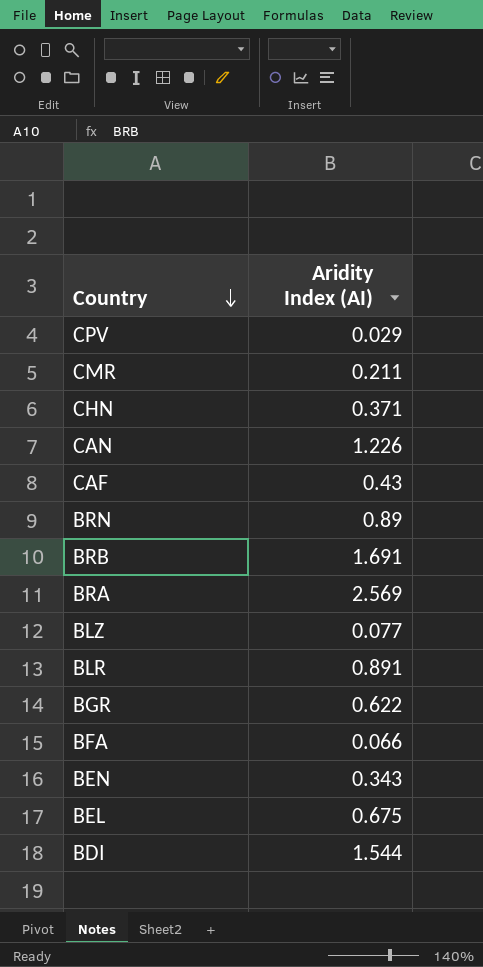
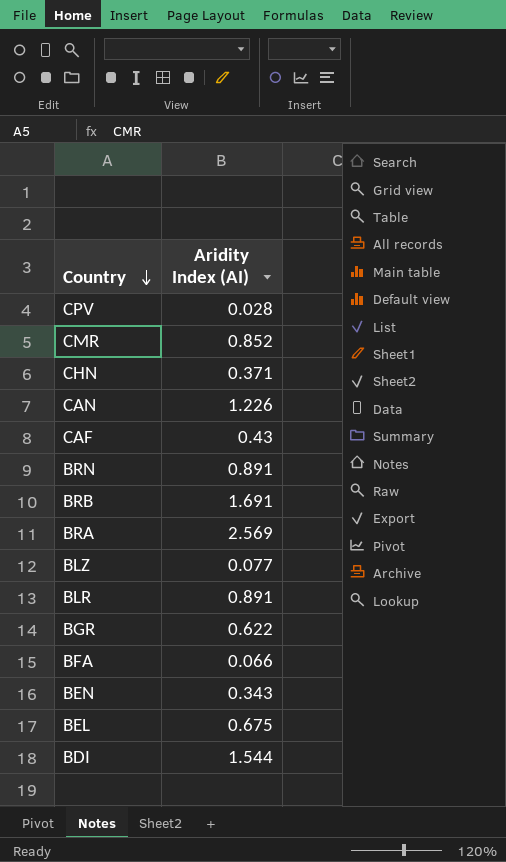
CPV | Aridity Index (AI): 0.029 -> 0.028
CMR | Aridity Index (AI): 0.211 -> 0.852
BRN | Aridity Index (AI): 0.89 -> 0.891

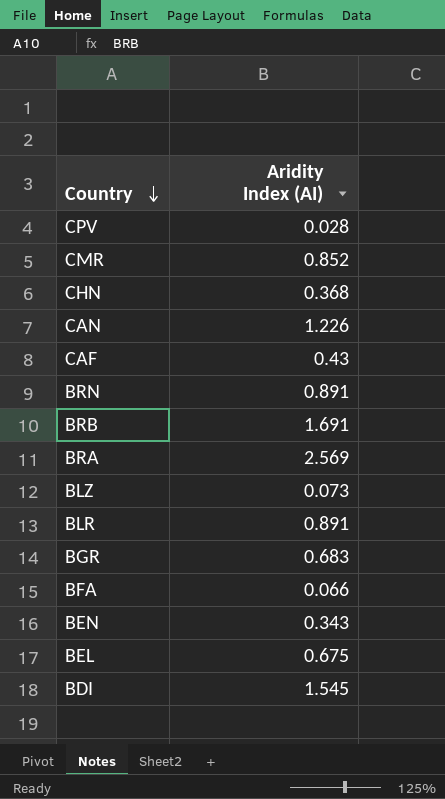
CHN | Aridity Index (AI): 0.371 -> 0.368
BLZ | Aridity Index (AI): 0.077 -> 0.073
BGR | Aridity Index (AI): 0.622 -> 0.683
BDI | Aridity Index (AI): 1.544 -> 1.545

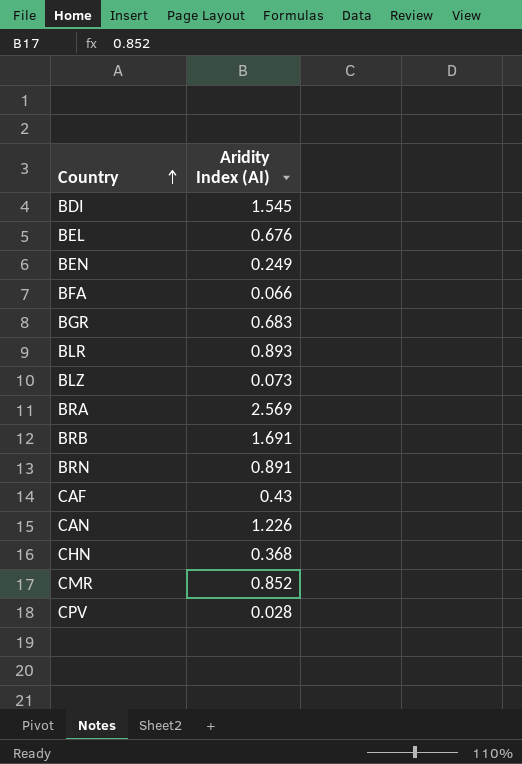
row order: Country descending -> Country ascending
BEL | Aridity Index (AI): 0.675 -> 0.676
BEN | Aridity Index (AI): 0.343 -> 0.249
BLR | Aridity Index (AI): 0.891 -> 0.893

